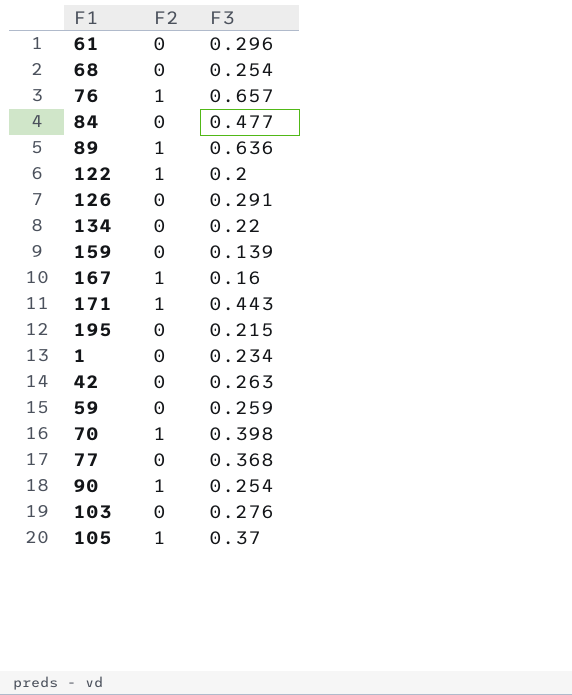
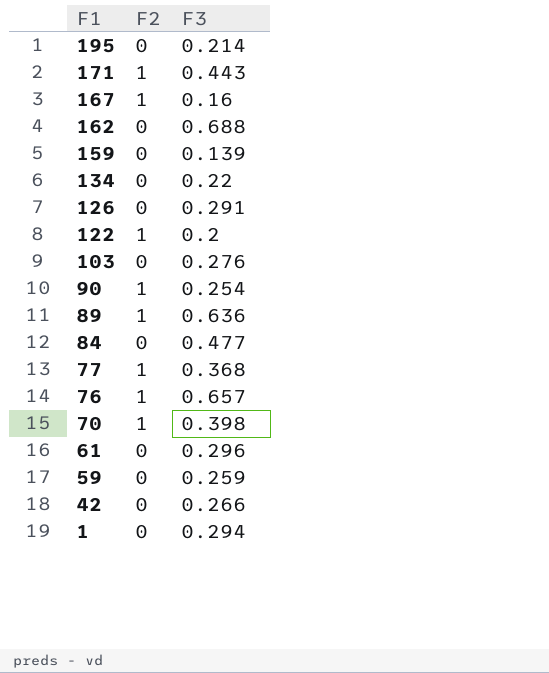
row order: none -> F1 descending
row 68: 0 | 0.254 -> none
row 105: 1 | 0.37 -> none
195 | F3: 0.215 -> 0.214
row 162: none -> 0 | 0.688
77 | F2: 0 -> 1
42 | F3: 0.263 -> 0.266
1 | F3: 0.234 -> 0.294

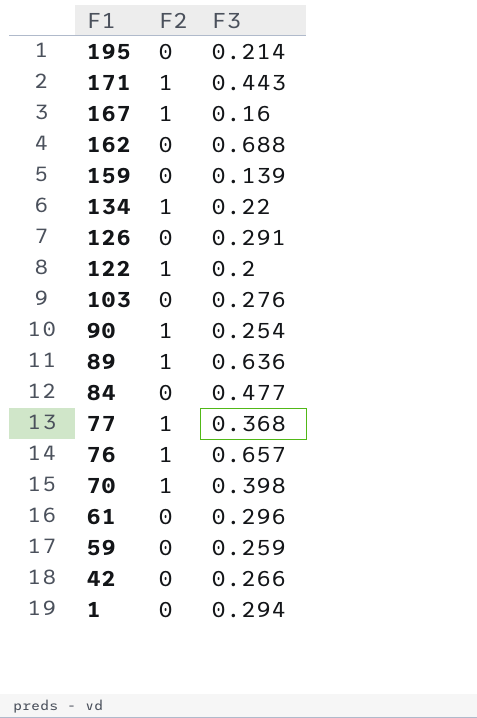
134 | F2: 0 -> 1

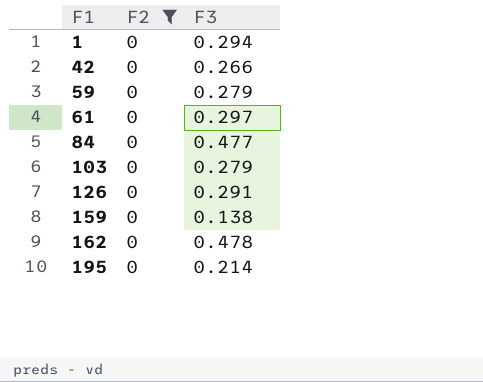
filter: none -> F2 = 0
row order: F1 descending -> F1 ascending
59 | F3: 0.259 -> 0.279
61 | F3: 0.296 -> 0.297
103 | F3: 0.276 -> 0.279
159 | F3: 0.139 -> 0.138
162 | F3: 0.688 -> 0.478

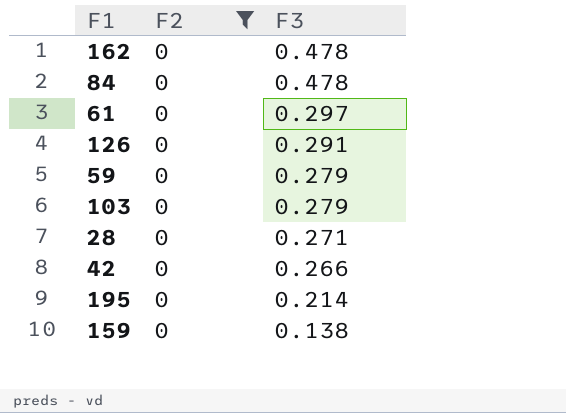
row order: F1 ascending -> F3 descending
row 1: 0 | 0.294 -> none
84 | F3: 0.477 -> 0.478
row 28: none -> 0 | 0.271

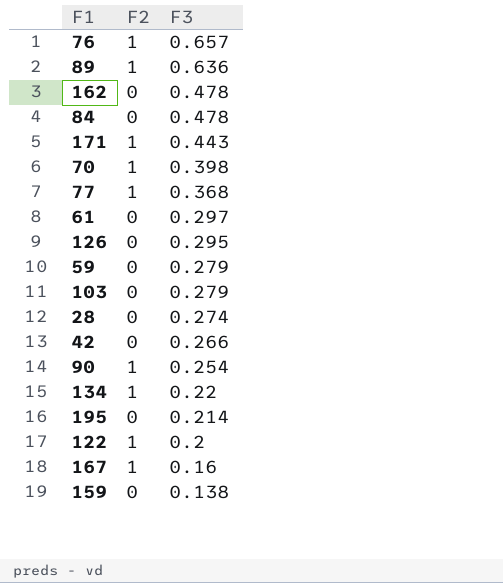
filter: F2 = 0 -> none
126 | F3: 0.291 -> 0.295
28 | F3: 0.271 -> 0.274

